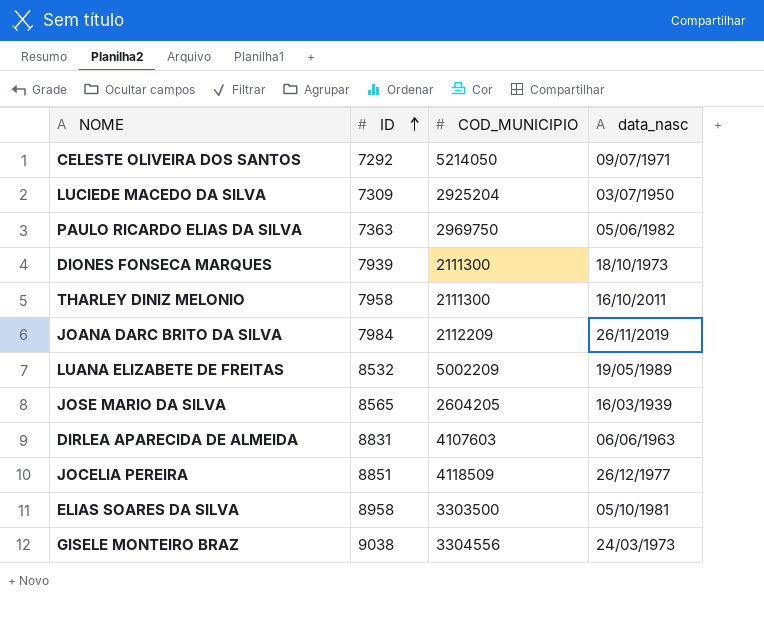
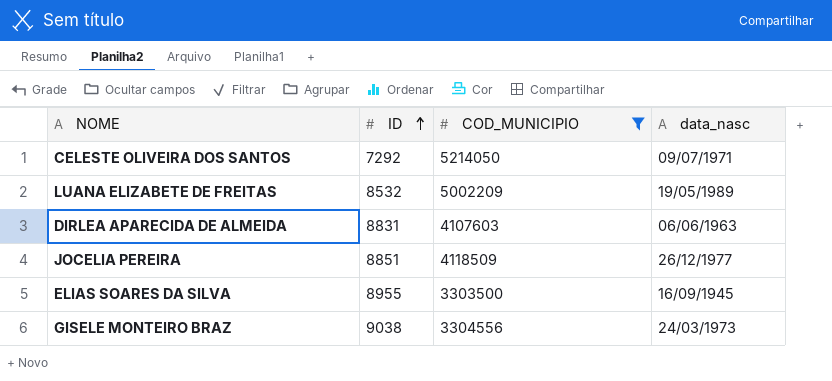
filter: none -> COD_MUNICIPIO >= 3303500
ELIAS SOARES DA SILVA | ID: 8958 -> 8955
ELIAS SOARES DA SILVA | data_nasc: 05/10/1981 -> 16/09/1945

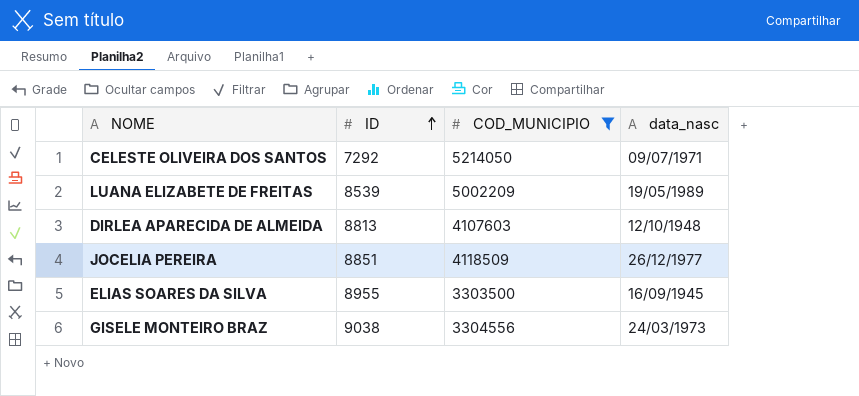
LUANA ELIZABETE DE FREITAS | ID: 8532 -> 8539
DIRLEA APARECIDA DE ALMEIDA | ID: 8831 -> 8813
DIRLEA APARECIDA DE ALMEIDA | data_nasc: 06/06/1963 -> 12/10/1948

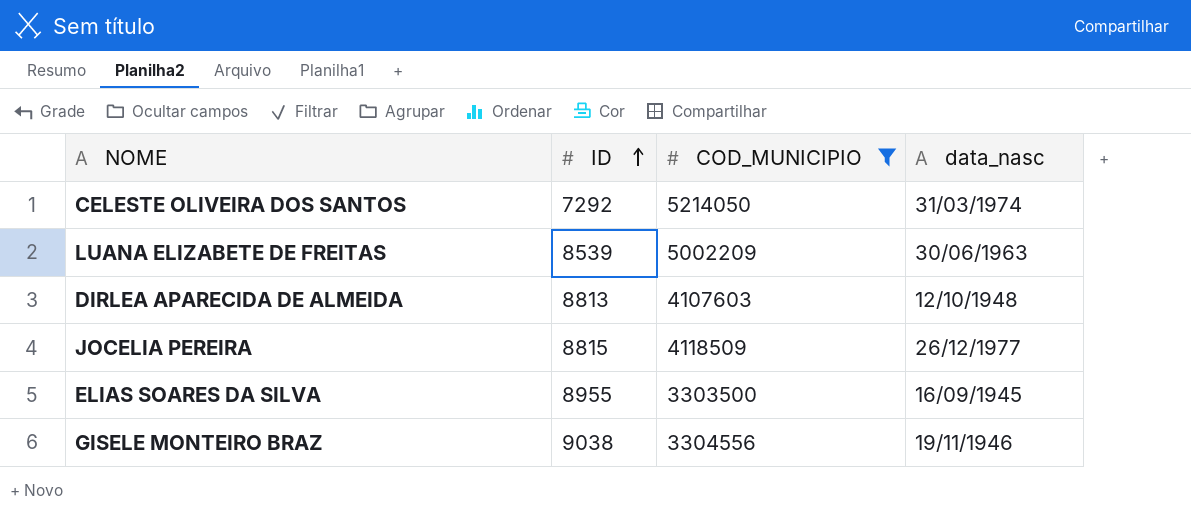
CELESTE OLIVEIRA DOS SANTOS | data_nasc: 09/07/1971 -> 31/03/1974
LUANA ELIZABETE DE FREITAS | data_nasc: 19/05/1989 -> 30/06/1963
JOCELIA PEREIRA | ID: 8851 -> 8815
GISELE MONTEIRO BRAZ | data_nasc: 24/03/1973 -> 19/11/1946

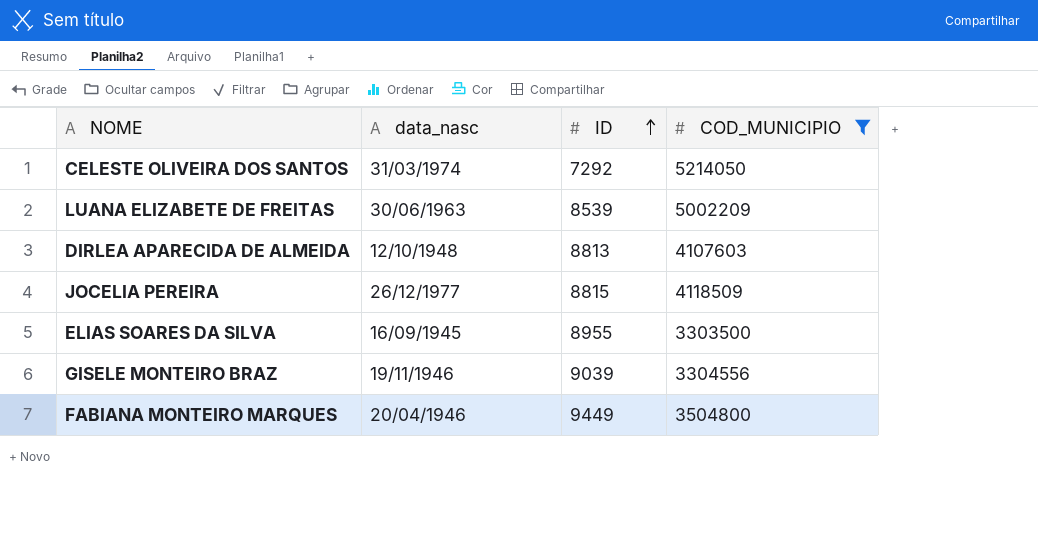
column data_nasc | position: 4 -> 2
GISELE MONTEIRO BRAZ | ID: 9038 -> 9039
row FABIANA MONTEIRO MARQUES: none -> 20/04/1946 | 9449 | 3504800

